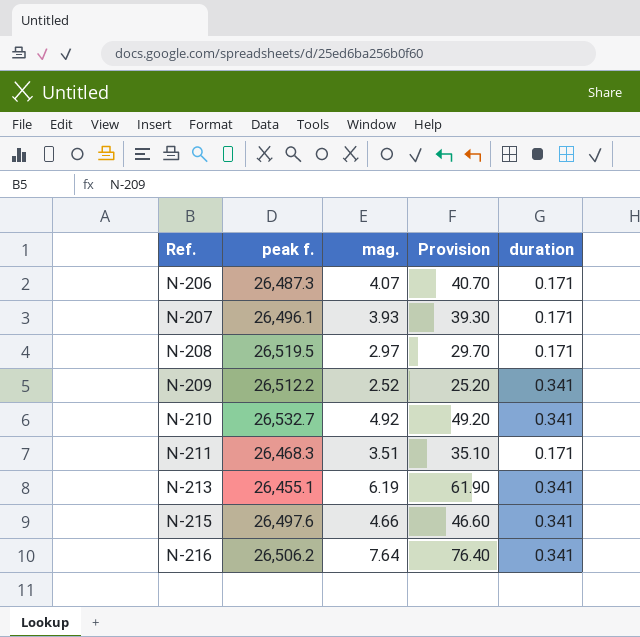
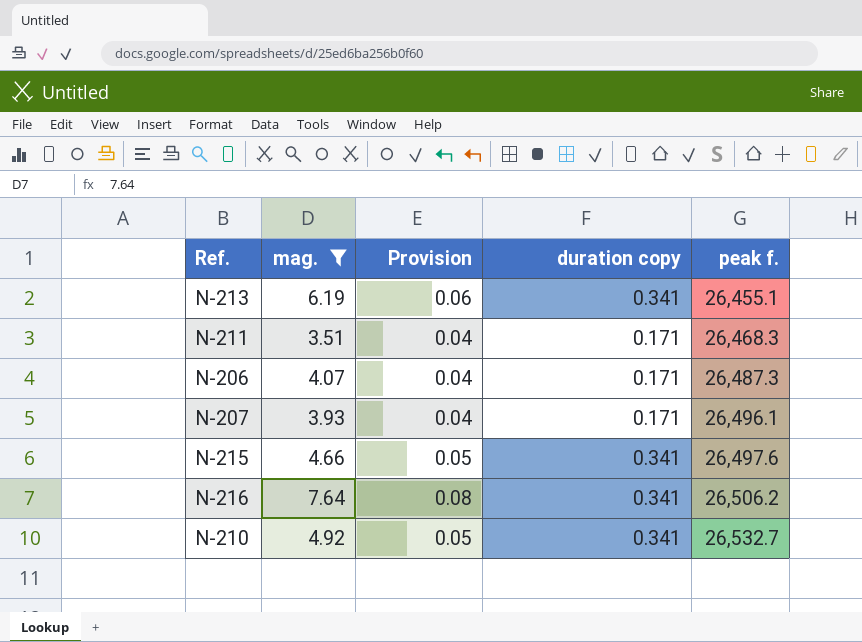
filter: none -> mag. >= 3.51
row order: Ref. ascending -> peak f. ascending
column Provision | formula: [mag.] * 10 -> [mag.] * 0.01
column name: duration -> duration copy
column peak f. | position: 2 -> 5

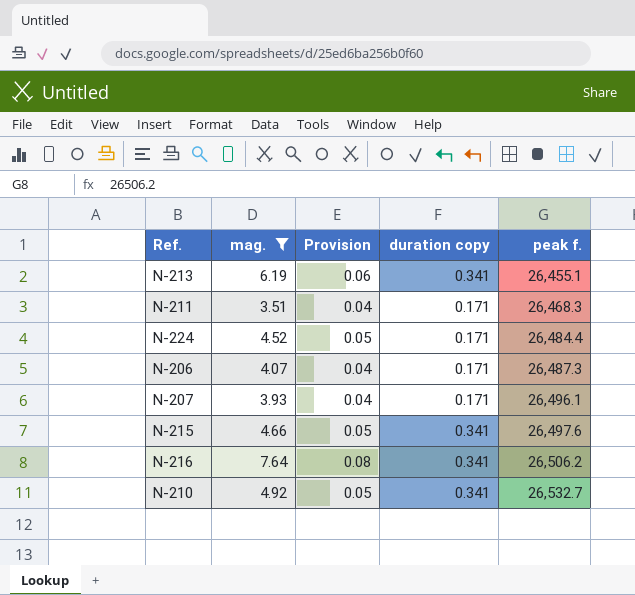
row N-224: none -> 4.52 | 0.05 | 0.171 | 26,484.4

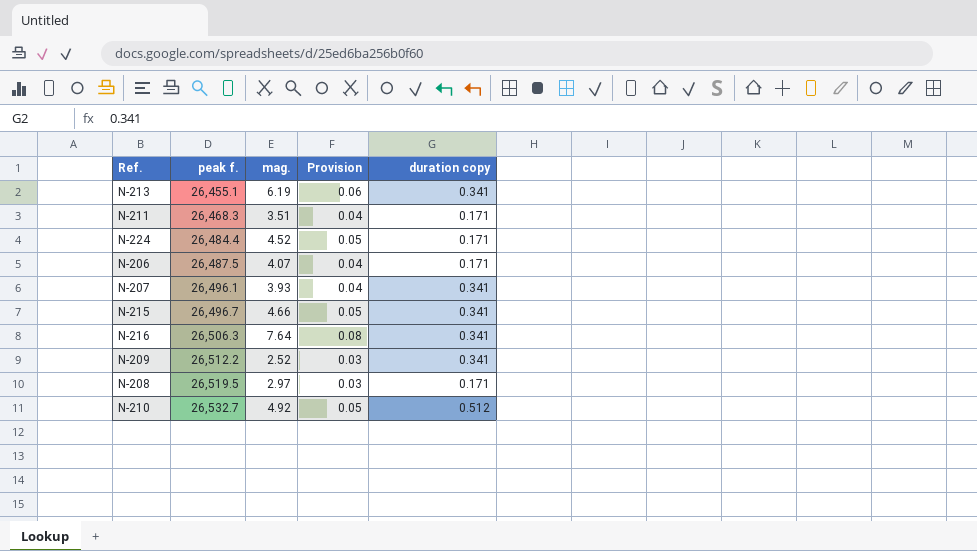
filter: mag. >= 3.51 -> none
column peak f. | position: 5 -> 2
N-206 | peak f.: 26,487.3 -> 26,487.5
N-207 | duration copy: 0.171 -> 0.341
N-215 | peak f.: 26,497.6 -> 26,496.7
N-216 | peak f.: 26,506.2 -> 26,506.3
N-210 | duration copy: 0.341 -> 0.512

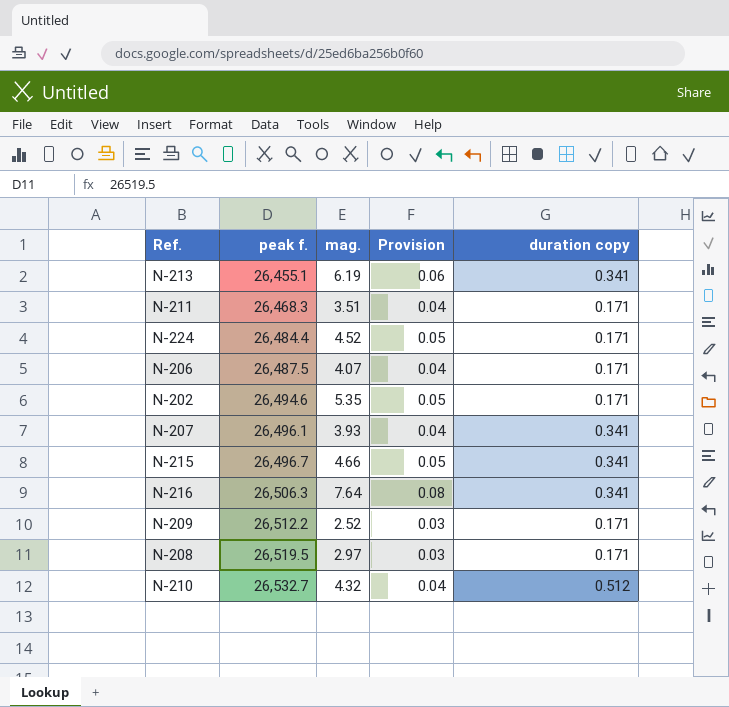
row N-202: none -> 26,494.6 | 5.35 | 0.05 | 0.171
N-209 | duration copy: 0.341 -> 0.171
N-210 | mag.: 4.92 -> 4.32
N-210 | Provision: 0.05 -> 0.04

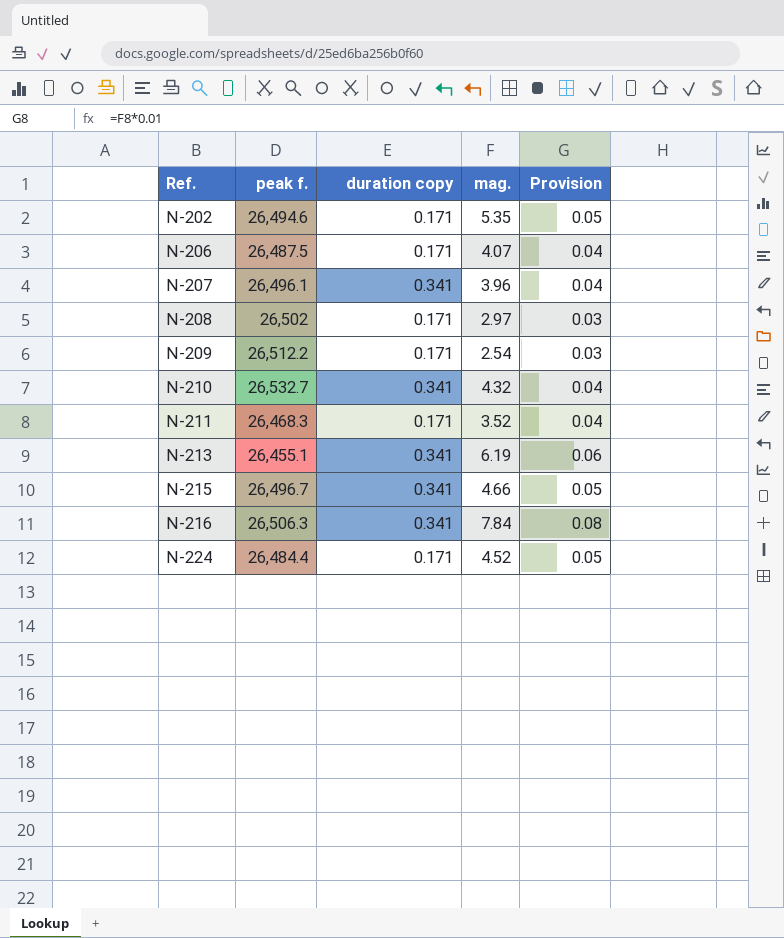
row order: peak f. ascending -> Ref. ascending
column duration copy | position: 5 -> 3
N-207 | mag.: 3.93 -> 3.96
N-208 | peak f.: 26,519.5 -> 26,502
N-209 | mag.: 2.52 -> 2.54
N-210 | duration copy: 0.512 -> 0.341
N-211 | mag.: 3.51 -> 3.52
N-216 | mag.: 7.64 -> 7.84

